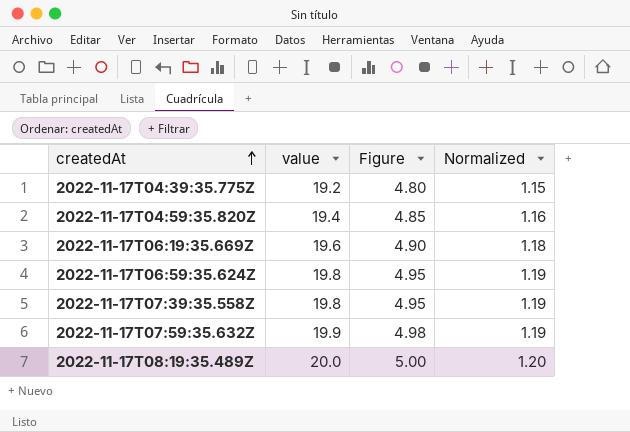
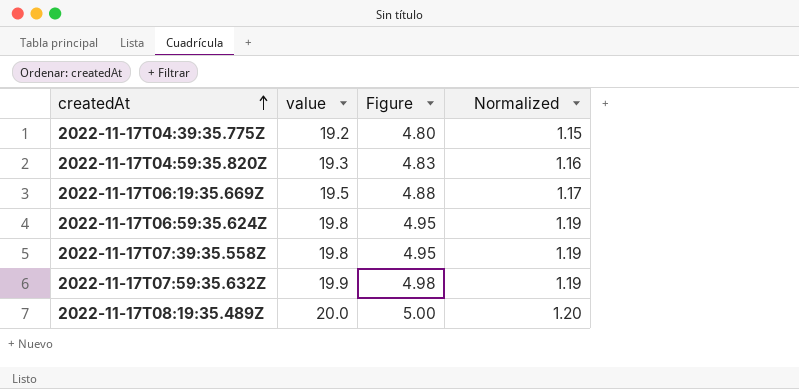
2022-11-17T04:59:35.820Z | value: 19.4 -> 19.3
2022-11-17T04:59:35.820Z | Figure: 4.85 -> 4.83
2022-11-17T06:19:35.669Z | value: 19.6 -> 19.5
2022-11-17T06:19:35.669Z | Figure: 4.90 -> 4.88
2022-11-17T06:19:35.669Z | Normalized: 1.18 -> 1.17

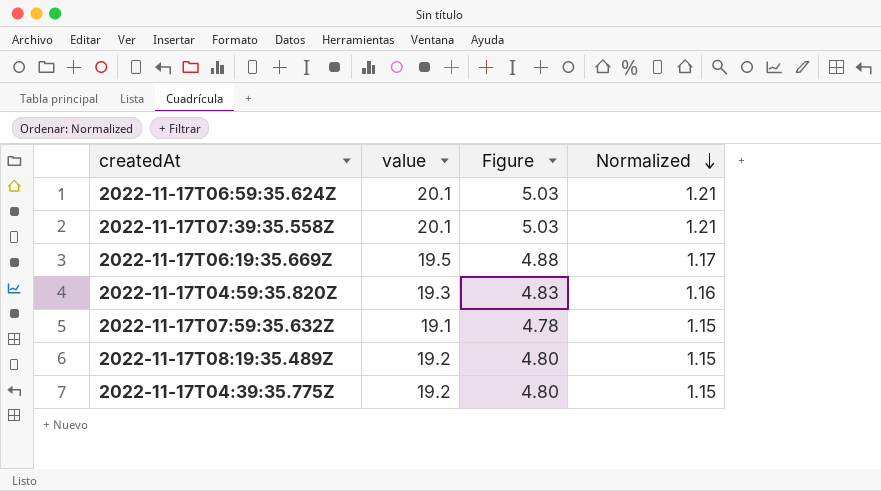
row order: createdAt ascending -> Normalized descending
2022-11-17T06:59:35.624Z | value: 19.8 -> 20.1
2022-11-17T06:59:35.624Z | Figure: 4.95 -> 5.03
2022-11-17T06:59:35.624Z | Normalized: 1.19 -> 1.21
2022-11-17T07:39:35.558Z | value: 19.8 -> 20.1
2022-11-17T07:39:35.558Z | Figure: 4.95 -> 5.03
2022-11-17T07:39:35.558Z | Normalized: 1.19 -> 1.21
2022-11-17T07:59:35.632Z | value: 19.9 -> 19.1
2022-11-17T07:59:35.632Z | Figure: 4.98 -> 4.78
2022-11-17T07:59:35.632Z | Normalized: 1.19 -> 1.15
2022-11-17T08:19:35.489Z | value: 20.0 -> 19.2
2022-11-17T08:19:35.489Z | Figure: 5.00 -> 4.80
2022-11-17T08:19:35.489Z | Normalized: 1.20 -> 1.15

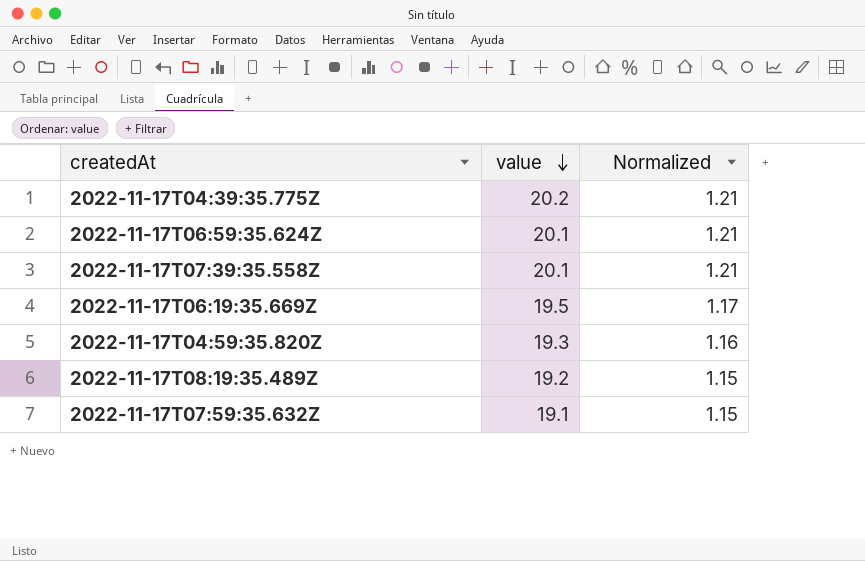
row order: Normalized descending -> value descending
column Figure | formula: [value] * 0.25 -> none
2022-11-17T04:39:35.775Z | value: 19.2 -> 20.2
2022-11-17T04:39:35.775Z | Normalized: 1.15 -> 1.21

